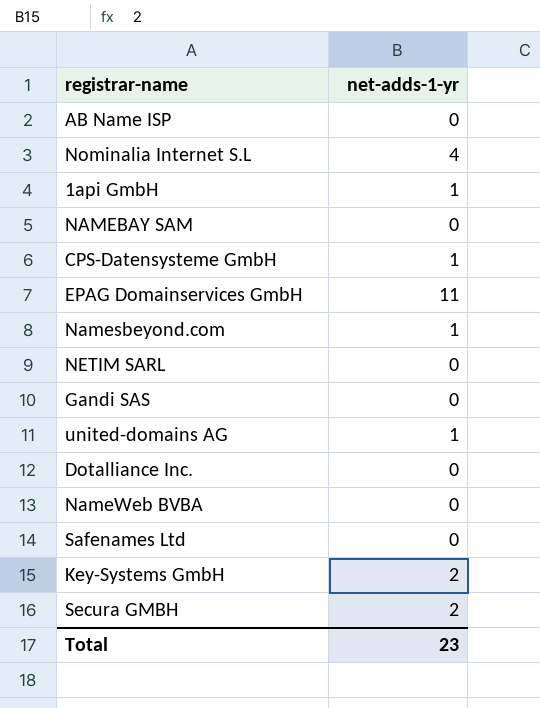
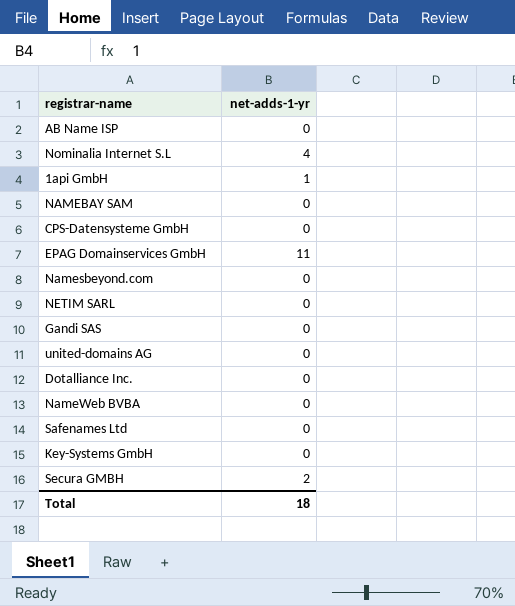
CPS-Datensysteme GmbH | net-adds-1-yr: 1 -> 0
Namesbeyond.com | net-adds-1-yr: 1 -> 0
united-domains AG | net-adds-1-yr: 1 -> 0
Key-Systems GmbH | net-adds-1-yr: 2 -> 0
Total | net-adds-1-yr: 23 -> 18

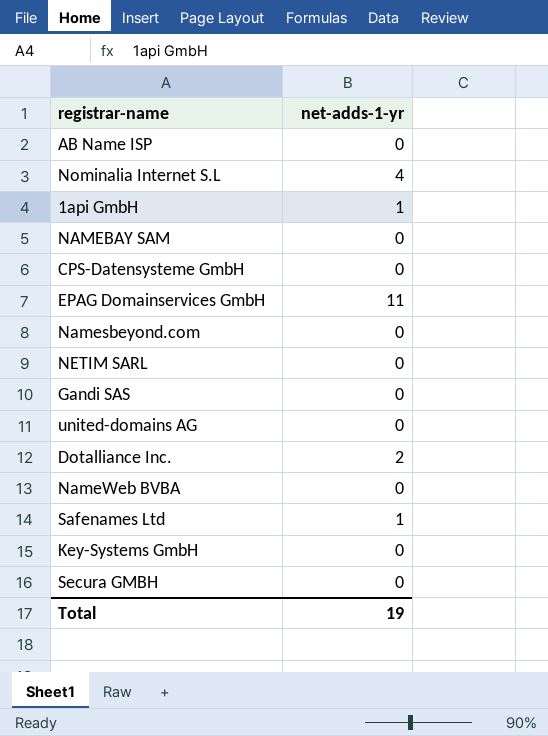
Dotalliance Inc. | net-adds-1-yr: 0 -> 2
Safenames Ltd | net-adds-1-yr: 0 -> 1
Secura GMBH | net-adds-1-yr: 2 -> 0
Total | net-adds-1-yr: 18 -> 19

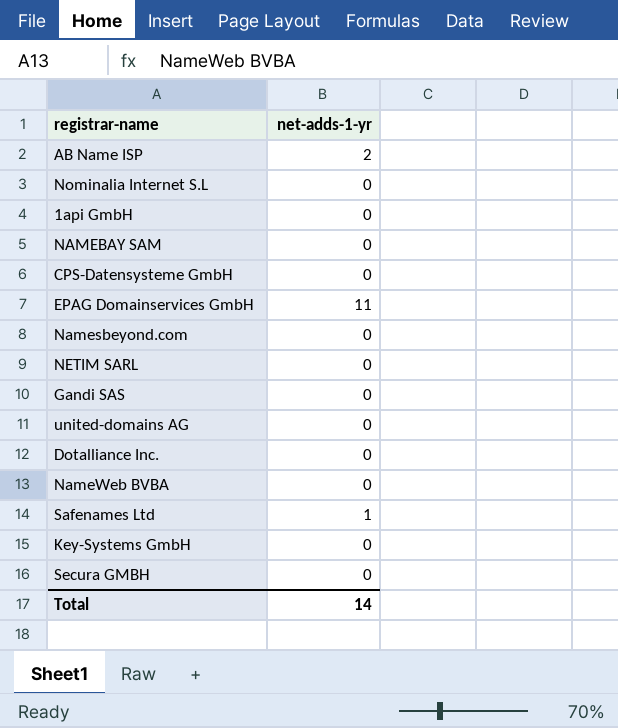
AB Name ISP | net-adds-1-yr: 0 -> 2
Nominalia Internet S.L | net-adds-1-yr: 4 -> 0
1api GmbH | net-adds-1-yr: 1 -> 0
Dotalliance Inc. | net-adds-1-yr: 2 -> 0
Total | net-adds-1-yr: 19 -> 14

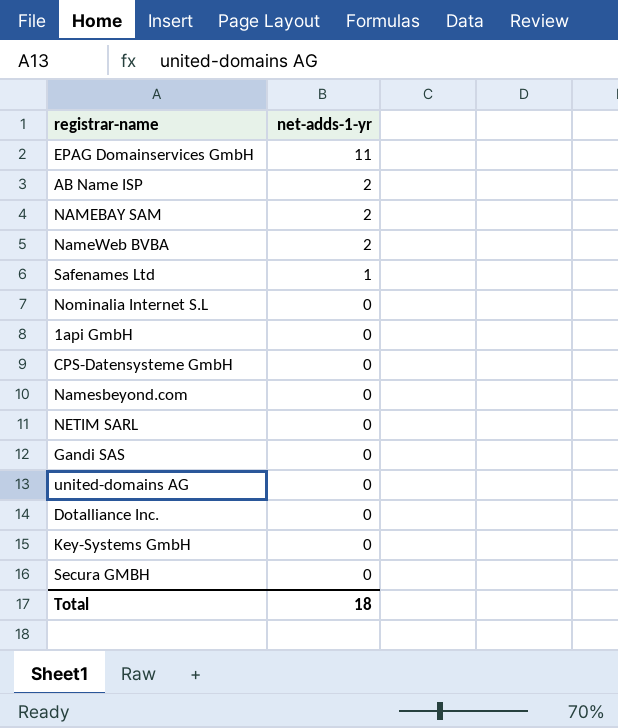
row order: none -> net-adds-1-yr descending
NAMEBAY SAM | net-adds-1-yr: 0 -> 2
NameWeb BVBA | net-adds-1-yr: 0 -> 2
Total | net-adds-1-yr: 14 -> 18

